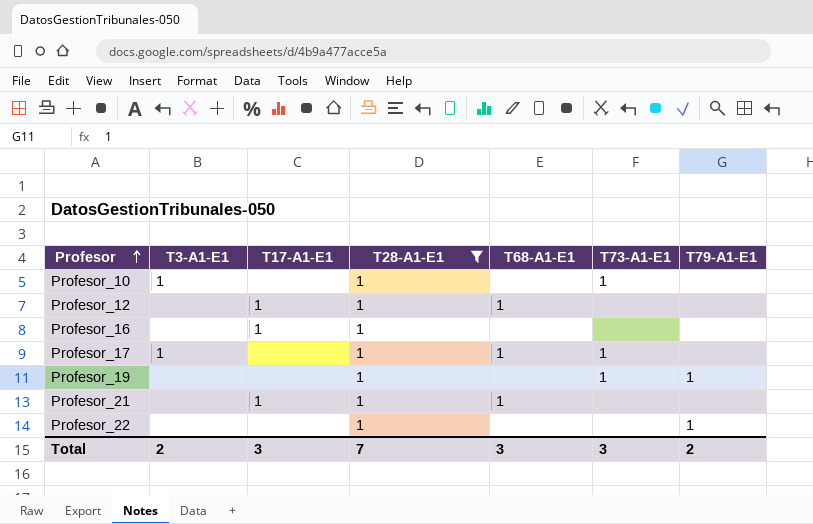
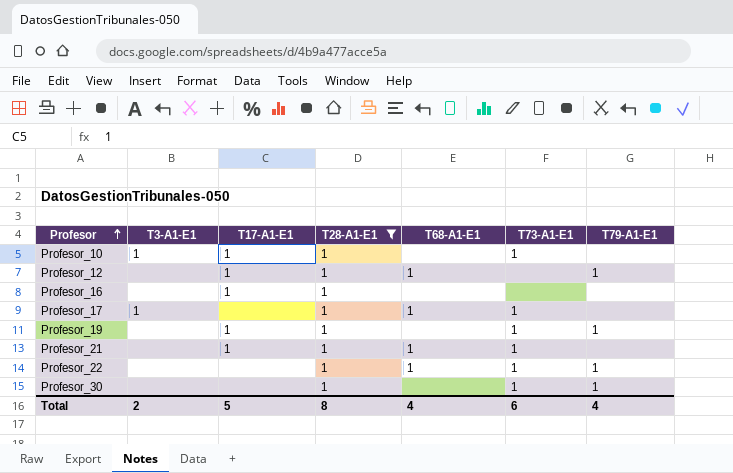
Profesor_10 | T17-A1-E1: none -> 1
Profesor_12 | T79-A1-E1: none -> 1
Profesor_19 | T17-A1-E1: none -> 1
Profesor_21 | T73-A1-E1: none -> 1
Profesor_22 | T68-A1-E1: none -> 1
Profesor_22 | T73-A1-E1: none -> 1
row Profesor_30: none -> none | none | 1 | none | 1 | 1
Total | T17-A1-E1: 3 -> 5
Total | T28-A1-E1: 7 -> 8
Total | T68-A1-E1: 3 -> 4
Total | T73-A1-E1: 3 -> 6
Total | T79-A1-E1: 2 -> 4

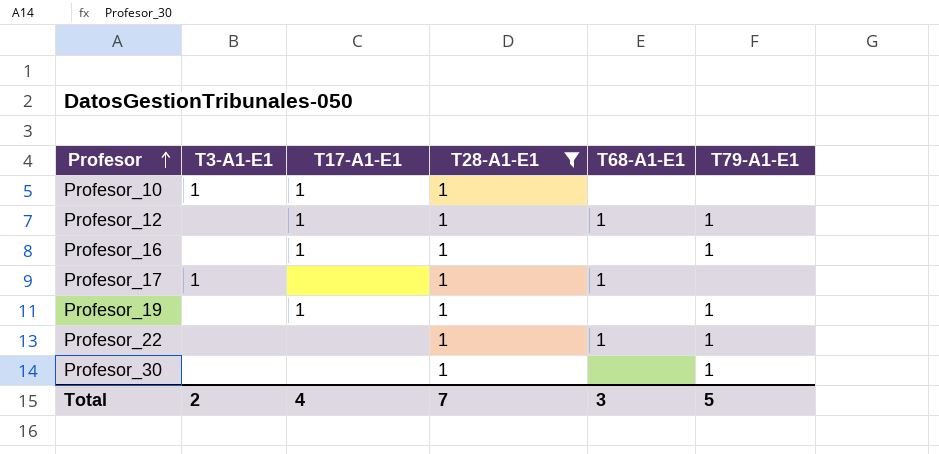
column T73-A1-E1 | position: 6 -> none
row Profesor_21: none | 1 | 1 | 1 | 1 | none -> none
Profesor_16 | T79-A1-E1: none -> 1
Total | T17-A1-E1: 5 -> 4
Total | T28-A1-E1: 8 -> 7
Total | T68-A1-E1: 4 -> 3
Total | T79-A1-E1: 4 -> 5

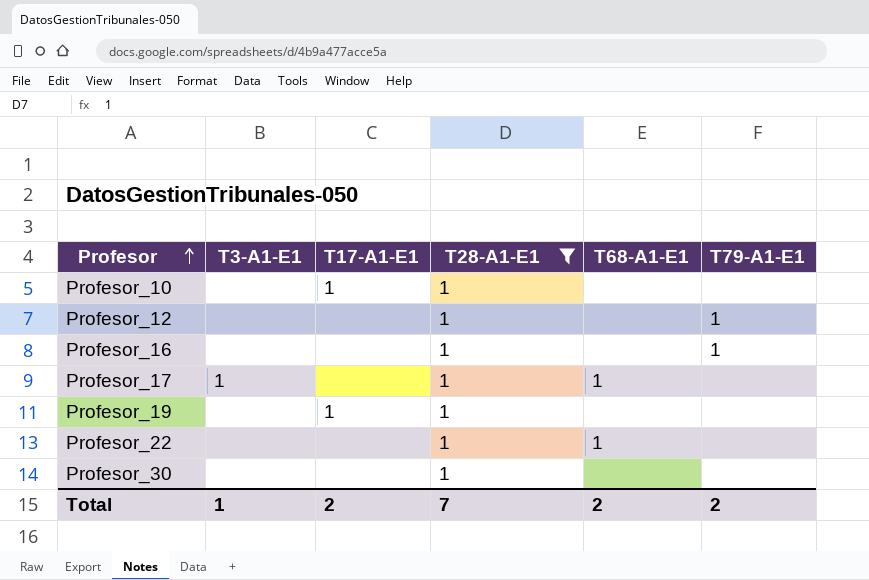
Profesor_10 | T3-A1-E1: 1 -> none
Profesor_12 | T17-A1-E1: 1 -> none
Profesor_12 | T68-A1-E1: 1 -> none
Profesor_16 | T17-A1-E1: 1 -> none
Profesor_19 | T79-A1-E1: 1 -> none
Profesor_22 | T79-A1-E1: 1 -> none
Profesor_30 | T79-A1-E1: 1 -> none
Total | T3-A1-E1: 2 -> 1
Total | T17-A1-E1: 4 -> 2
Total | T68-A1-E1: 3 -> 2
Total | T79-A1-E1: 5 -> 2

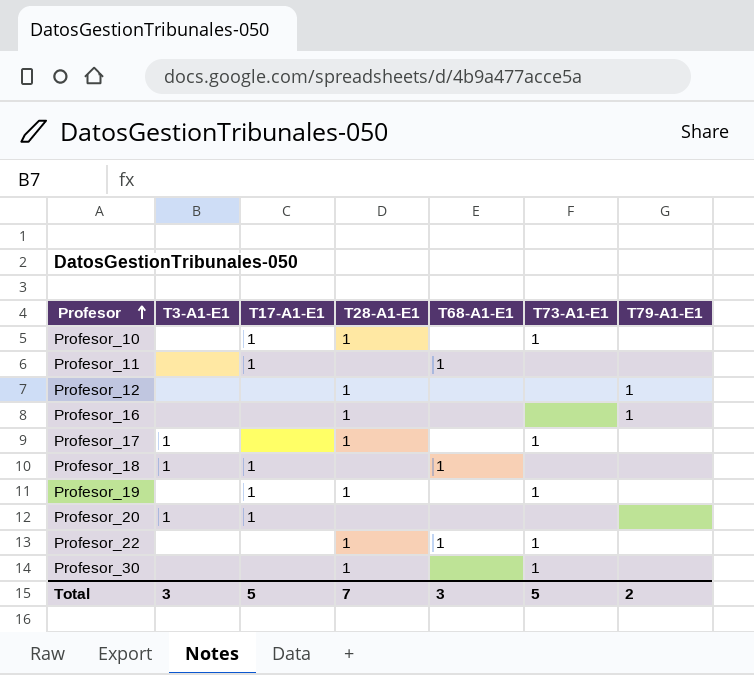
filter: T28-A1-E1 = 1 -> none
column T73-A1-E1 | position: none -> 6
Profesor_17 | T68-A1-E1: 1 -> none
Total | T3-A1-E1: 1 -> 3
Total | T17-A1-E1: 2 -> 5
Total | T68-A1-E1: 2 -> 3

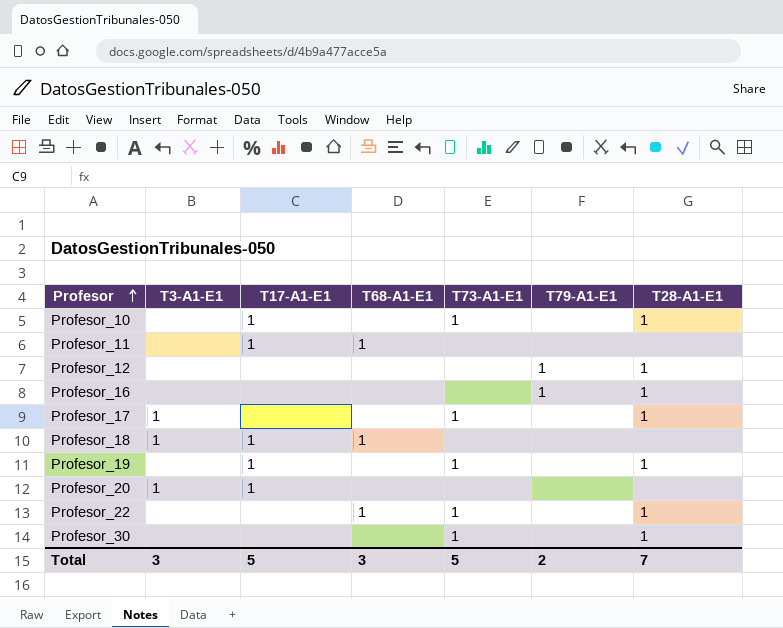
column T28-A1-E1 | position: 4 -> 7

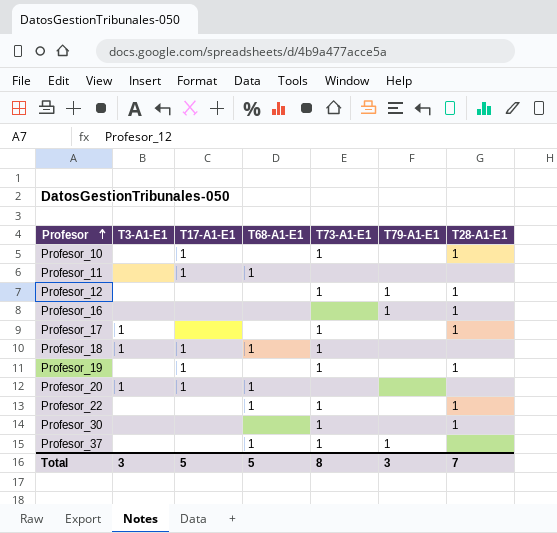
Profesor_12 | T73-A1-E1: none -> 1
Profesor_18 | T73-A1-E1: none -> 1
Profesor_20 | T68-A1-E1: none -> 1
row Profesor_37: none -> none | none | 1 | 1 | 1 | none
Total | T68-A1-E1: 3 -> 5
Total | T73-A1-E1: 5 -> 8
Total | T79-A1-E1: 2 -> 3

